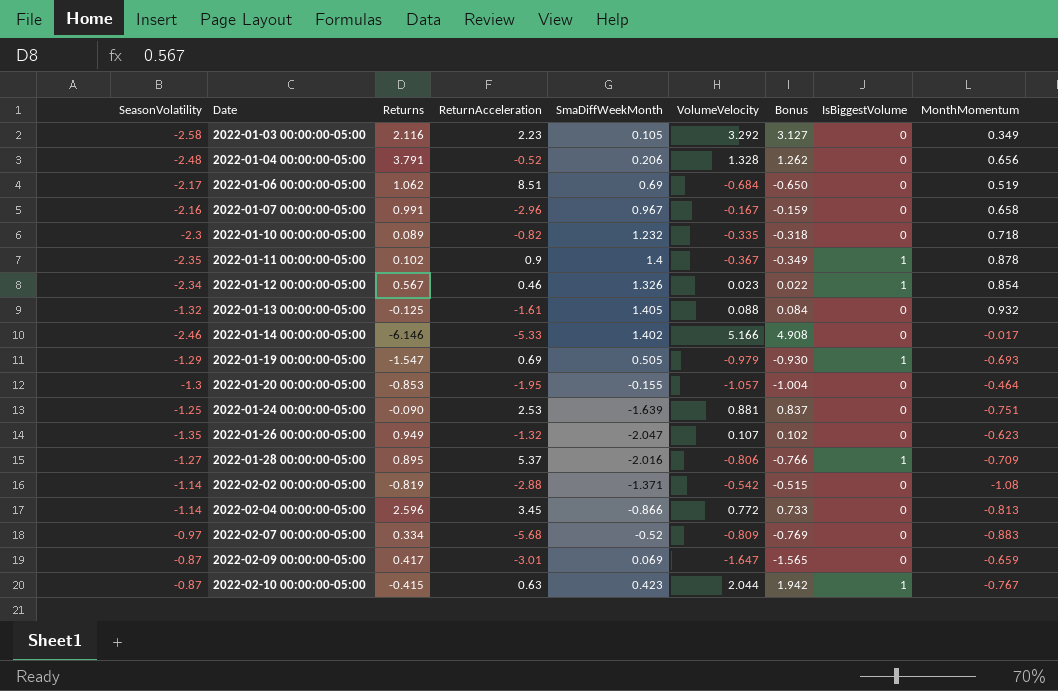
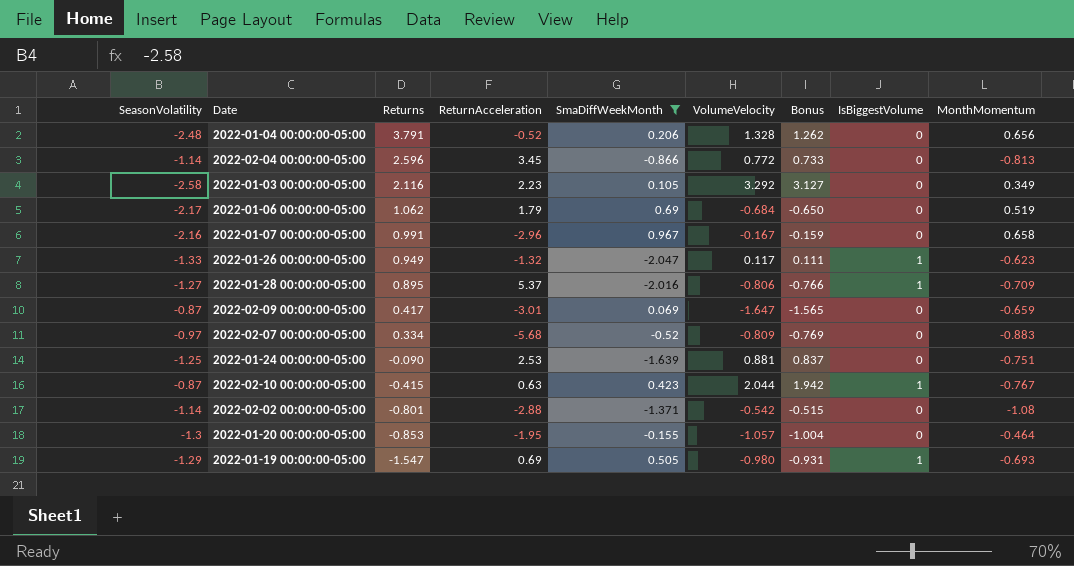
filter: none -> SmaDiffWeekMonth <= 0.967
row order: Date ascending -> Returns descending
2022-01-06 00:00:00-05:00 | ReturnAcceleration: 8.51 -> 1.79
2022-01-26 00:00:00-05:00 | SeasonVolatility: -1.35 -> -1.33
2022-01-26 00:00:00-05:00 | VolumeVelocity: 0.107 -> 0.117
2022-01-26 00:00:00-05:00 | Bonus: 0.102 -> 0.111
2022-01-26 00:00:00-05:00 | IsBiggestVolume: 0 -> 1
2022-02-02 00:00:00-05:00 | Returns: -0.819 -> -0.801
2022-01-19 00:00:00-05:00 | VolumeVelocity: -0.979 -> -0.980
2022-01-19 00:00:00-05:00 | Bonus: -0.930 -> -0.931

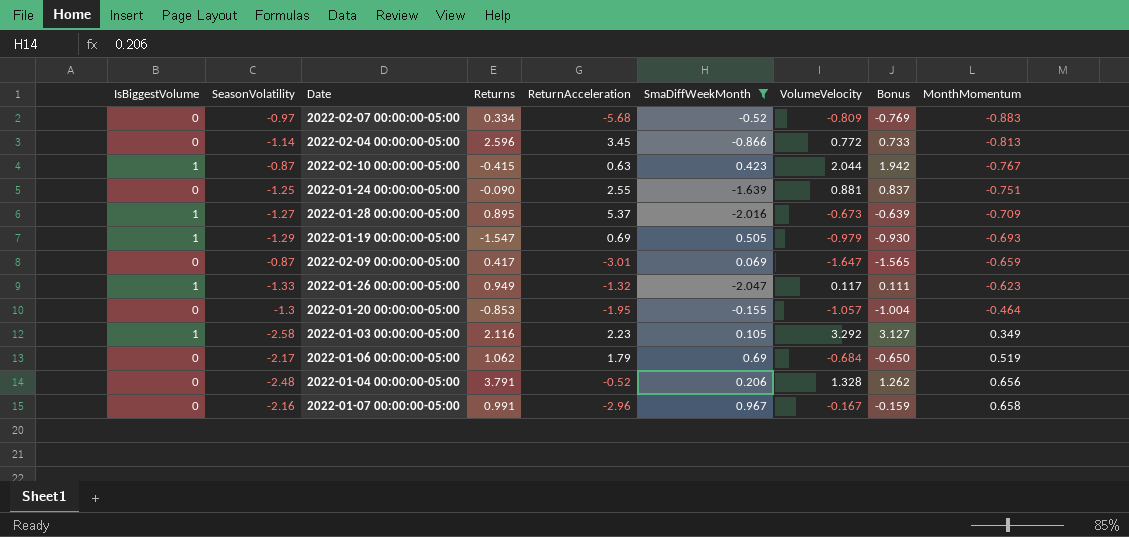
row order: Returns descending -> MonthMomentum ascending
column IsBiggestVolume | position: 8 -> 1
row 2022-02-02 00:00:00-05:00: -1.14 | -0.801 | -2.88 | -1.371 | -0.542 | -0.515 | 0 | -1.08 -> none
2022-01-24 00:00:00-05:00 | ReturnAcceleration: 2.53 -> 2.55
2022-01-28 00:00:00-05:00 | VolumeVelocity: -0.806 -> -0.673
2022-01-28 00:00:00-05:00 | Bonus: -0.766 -> -0.639
2022-01-19 00:00:00-05:00 | VolumeVelocity: -0.980 -> -0.979
2022-01-19 00:00:00-05:00 | Bonus: -0.931 -> -0.930
2022-01-03 00:00:00-05:00 | IsBiggestVolume: 0 -> 1

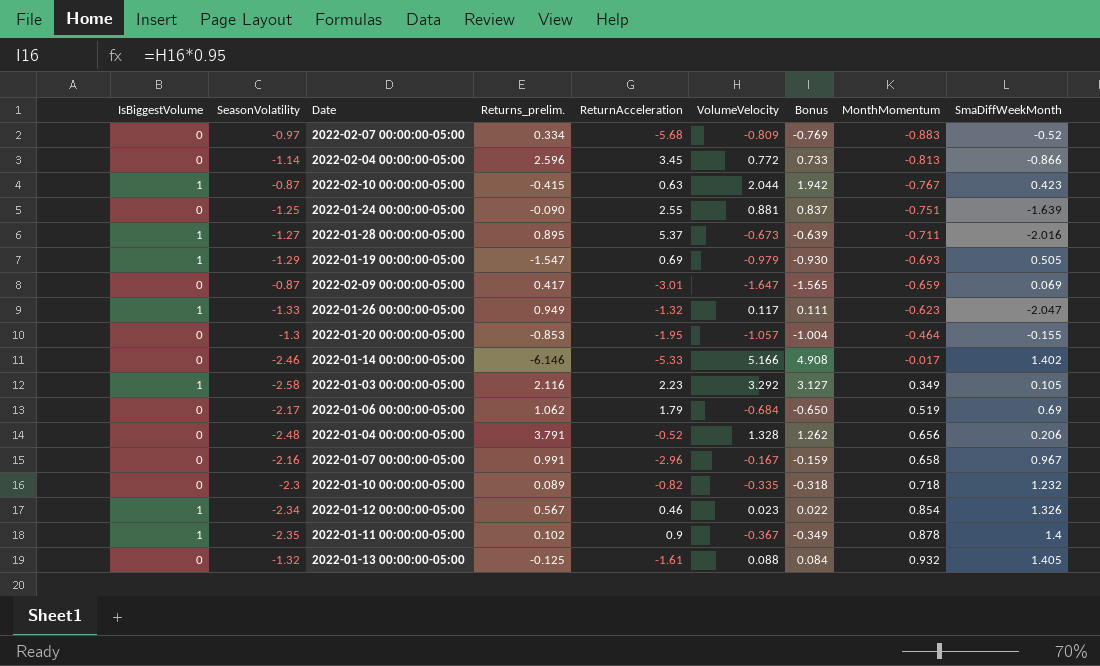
filter: SmaDiffWeekMonth <= 0.967 -> none
column name: Returns -> Returns_prelim.
column SmaDiffWeekMonth | position: 6 -> 9
2022-01-28 00:00:00-05:00 | MonthMomentum: -0.709 -> -0.711

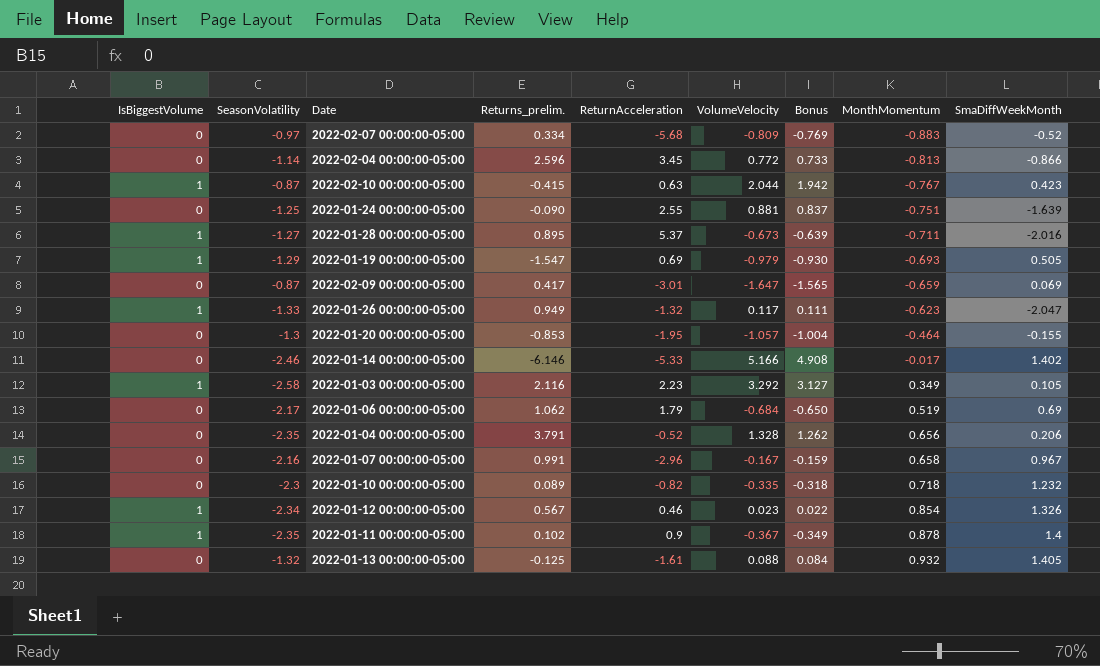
2022-01-04 00:00:00-05:00 | SeasonVolatility: -2.48 -> -2.35

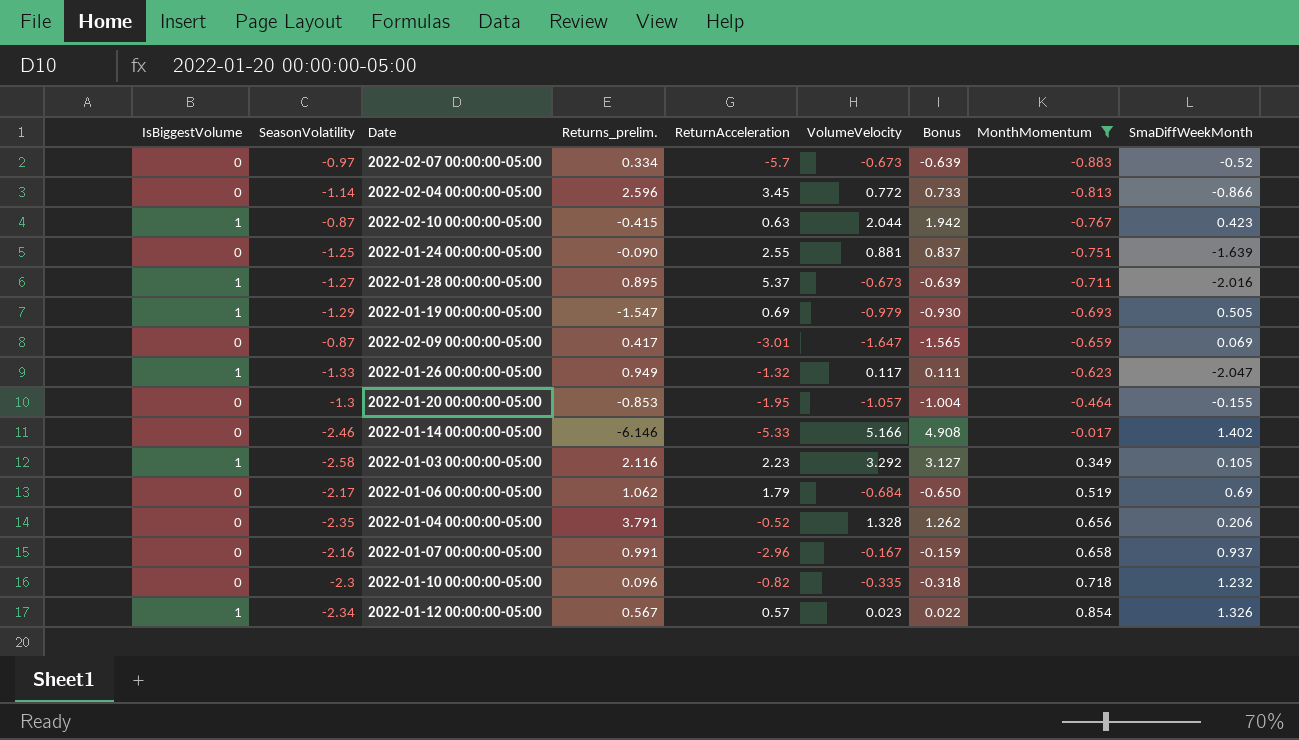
filter: none -> MonthMomentum <= 0.854
2022-02-07 00:00:00-05:00 | ReturnAcceleration: -5.68 -> -5.7
2022-02-07 00:00:00-05:00 | VolumeVelocity: -0.809 -> -0.673
2022-02-07 00:00:00-05:00 | Bonus: -0.769 -> -0.639
2022-01-07 00:00:00-05:00 | SmaDiffWeekMonth: 0.967 -> 0.937
2022-01-10 00:00:00-05:00 | Returns_prelim.: 0.089 -> 0.096
2022-01-12 00:00:00-05:00 | ReturnAcceleration: 0.46 -> 0.57

